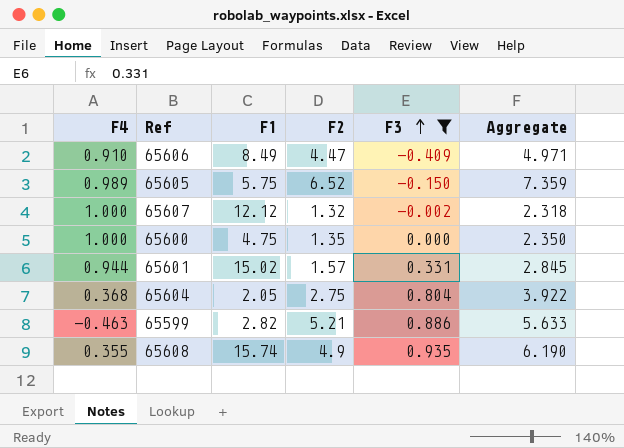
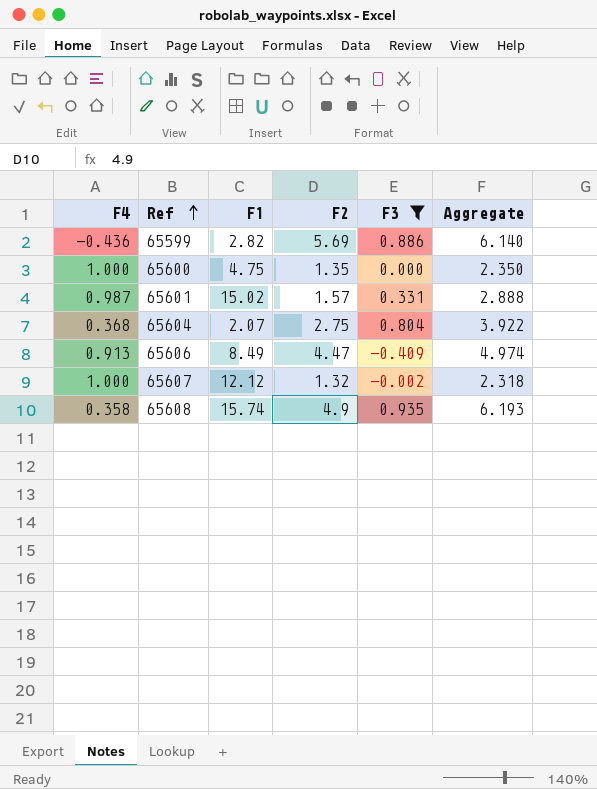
row order: F3 ascending -> Ref ascending
row 65605: 0.989 | 5.75 | 6.52 | -0.150 | 7.359 -> none
65599 | F4: -0.463 -> -0.436
65599 | F2: 5.21 -> 5.69
65599 | Aggregate: 5.633 -> 6.140
65601 | F4: 0.944 -> 0.987
65601 | Aggregate: 2.845 -> 2.888
65604 | F1: 2.05 -> 2.07
65606 | F4: 0.910 -> 0.913
65606 | Aggregate: 4.971 -> 4.974
65608 | F4: 0.355 -> 0.358
65608 | Aggregate: 6.190 -> 6.193

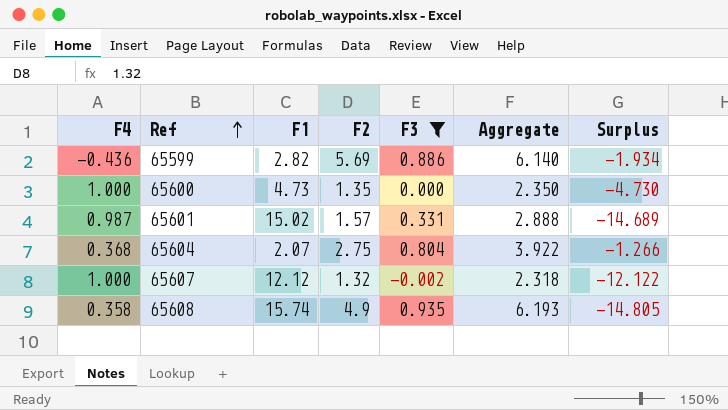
column Surplus | formula: none -> [F3] - [F1]
row 65606: 0.913 | 8.49 | 4.47 | -0.409 | 4.974 -> none
65600 | F1: 4.75 -> 4.73

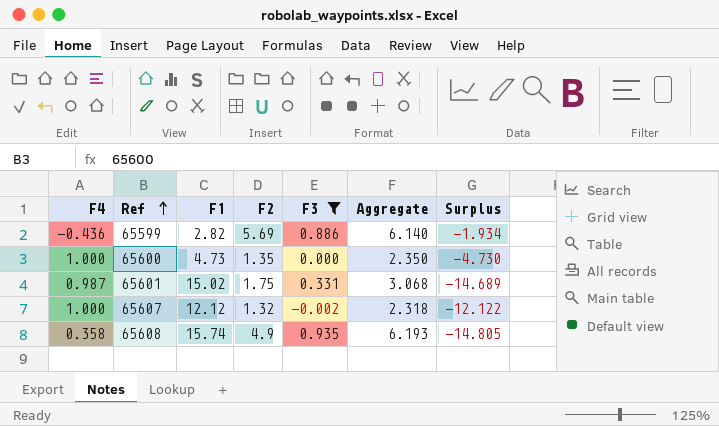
row 65604: 0.368 | 2.07 | 2.75 | 0.804 | 3.922 | -1.266 -> none
65601 | F2: 1.57 -> 1.75
65601 | Aggregate: 2.888 -> 3.068

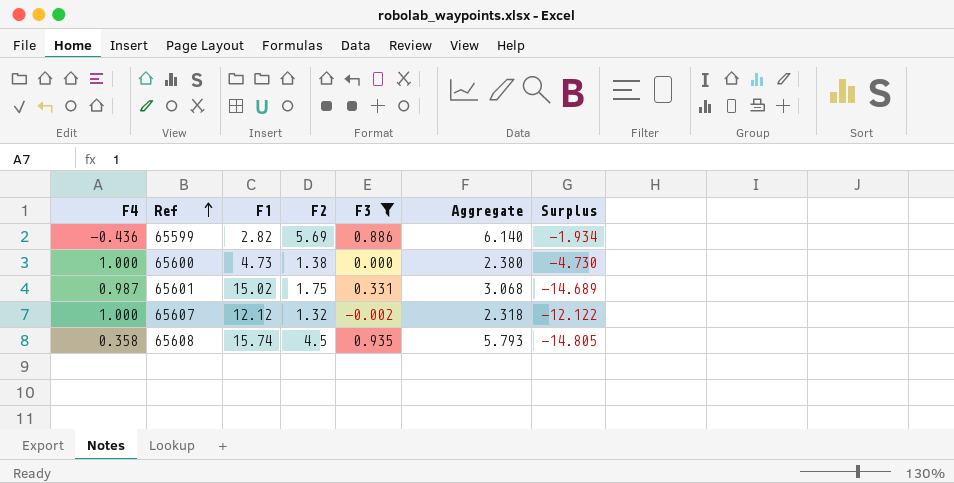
65600 | F2: 1.35 -> 1.38
65600 | Aggregate: 2.350 -> 2.380
65608 | F2: 4.9 -> 4.5
65608 | Aggregate: 6.193 -> 5.793

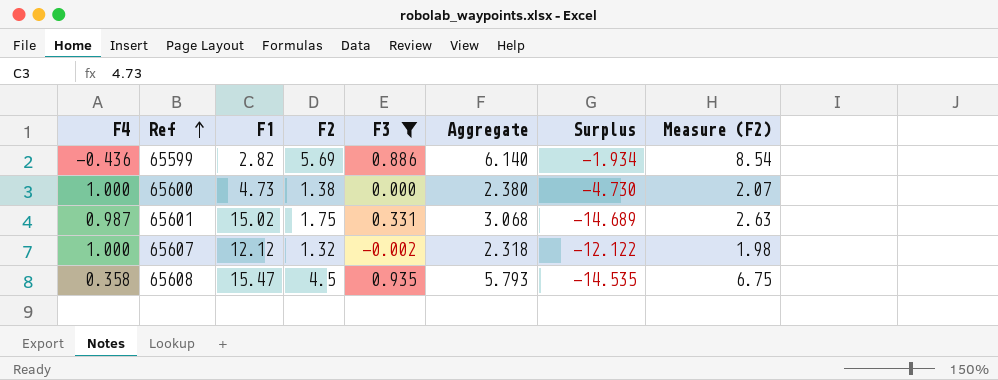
column Measure (F2) | formula: none -> [F2] * 1.5
65608 | F1: 15.74 -> 15.47
65608 | Surplus: -14.805 -> -14.535

